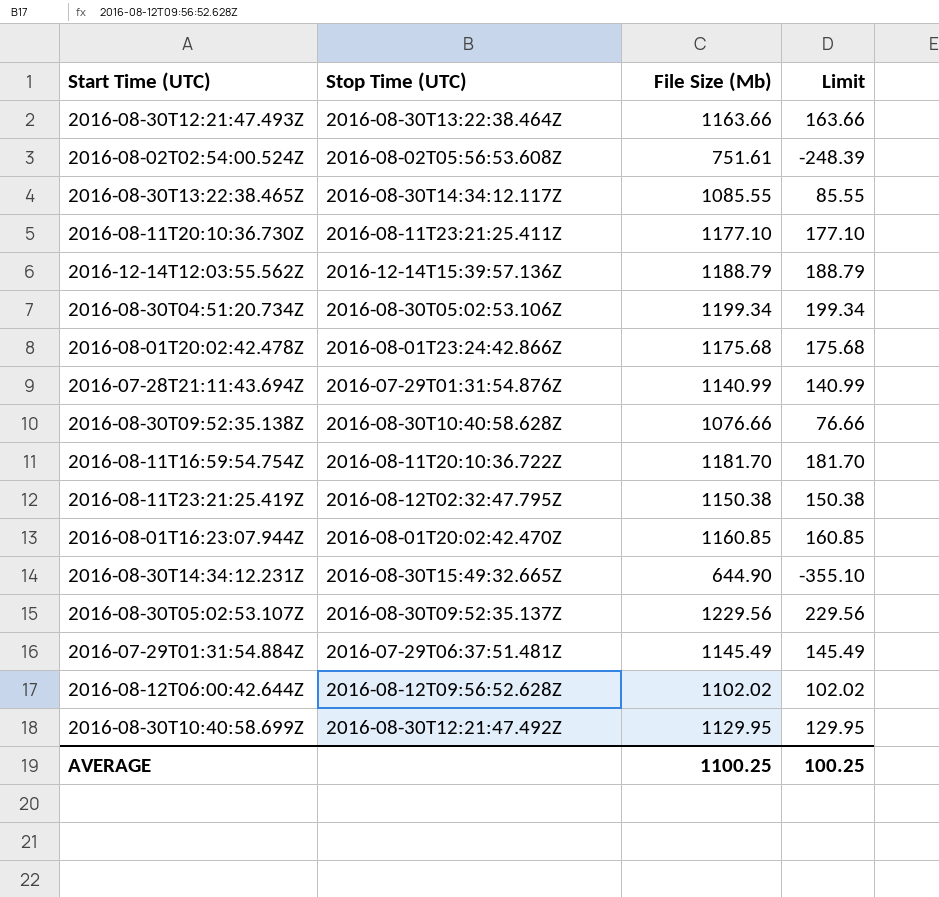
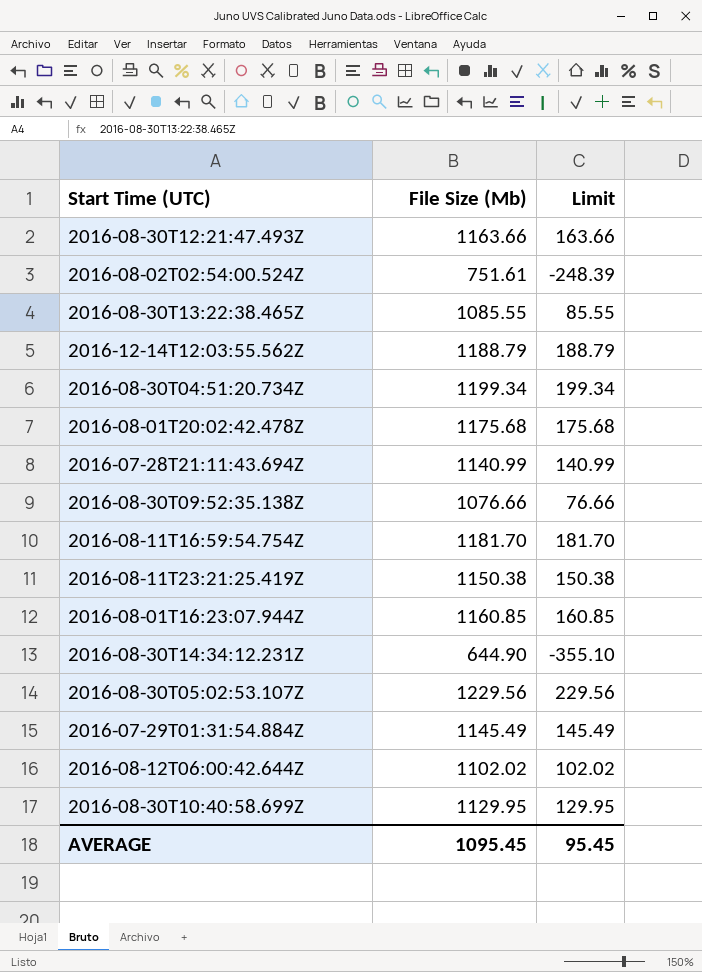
column Stop Time (UTC) | position: 2 -> none
row 2016-08-11T20:10:36.730Z: 2016-08-11T23:21:25.411Z | 1177.10 | 177.10 -> none
AVERAGE | File Size (Mb): 1100.25 -> 1095.45
AVERAGE | Limit: 100.25 -> 95.45

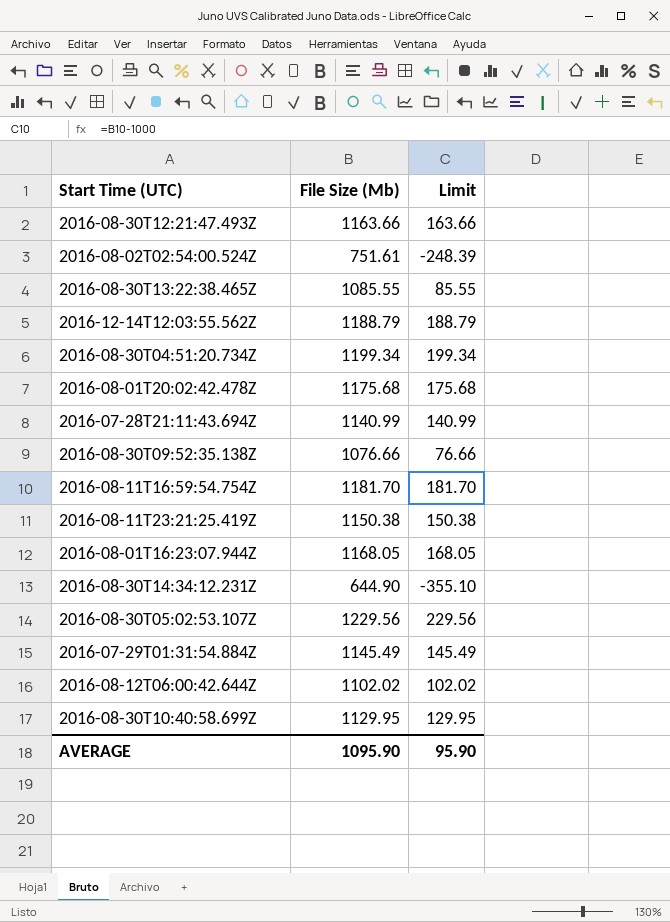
2016-08-01T16:23:07.944Z | File Size (Mb): 1160.85 -> 1168.05
2016-08-01T16:23:07.944Z | Limit: 160.85 -> 168.05
AVERAGE | File Size (Mb): 1095.45 -> 1095.90
AVERAGE | Limit: 95.45 -> 95.90

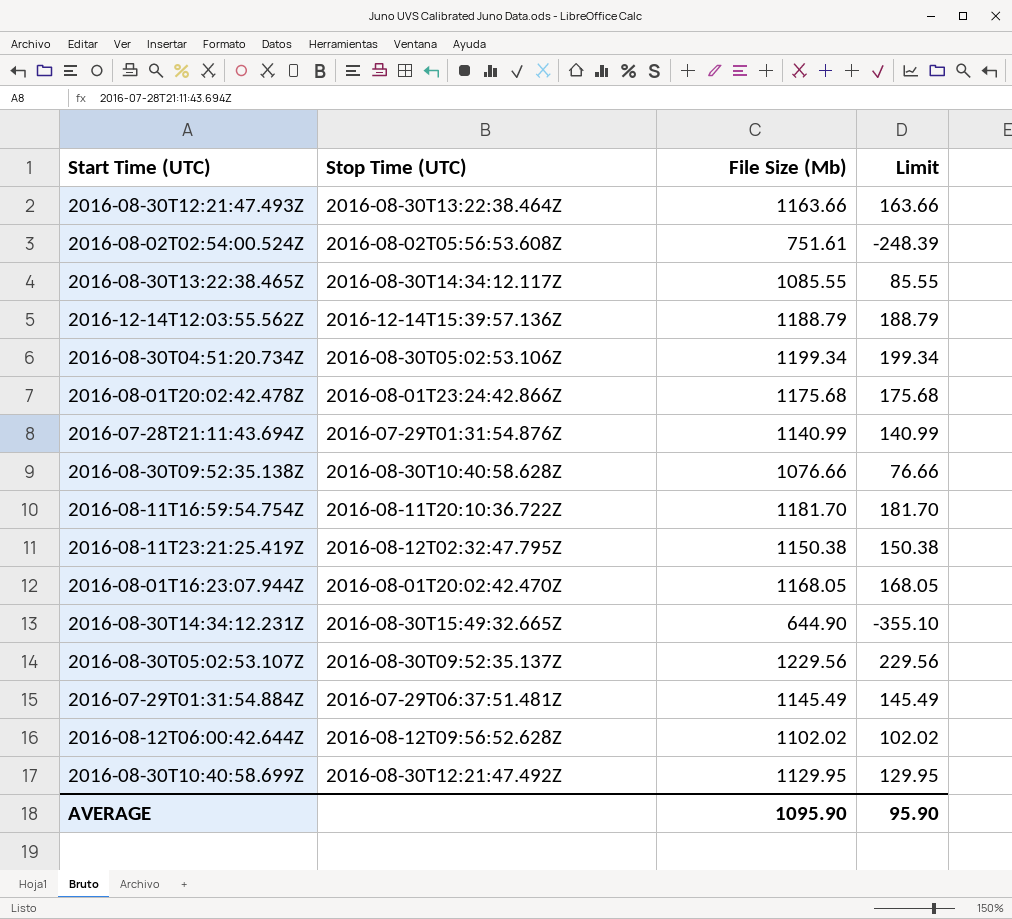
column Stop Time (UTC) | position: none -> 2

